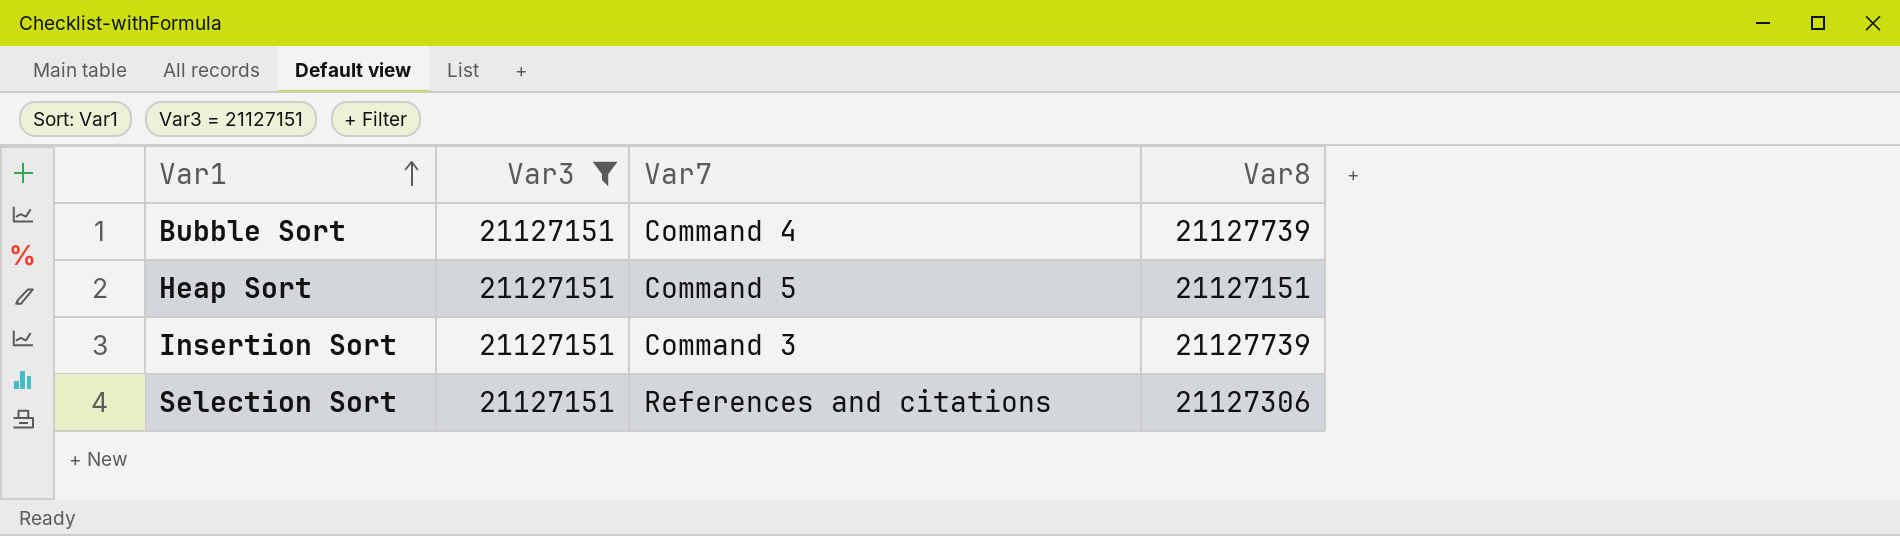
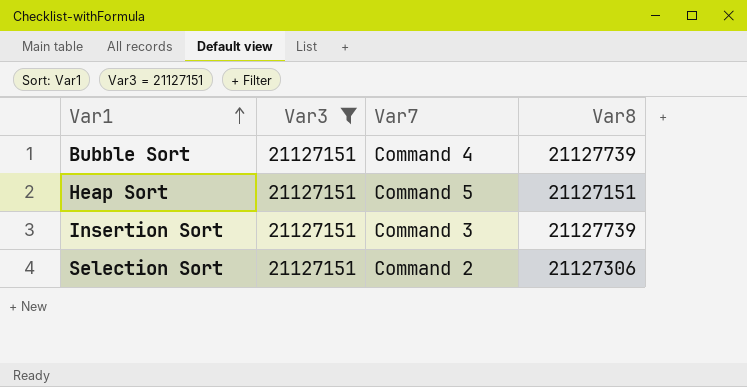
Selection Sort | Var7: References and citations -> Command 2

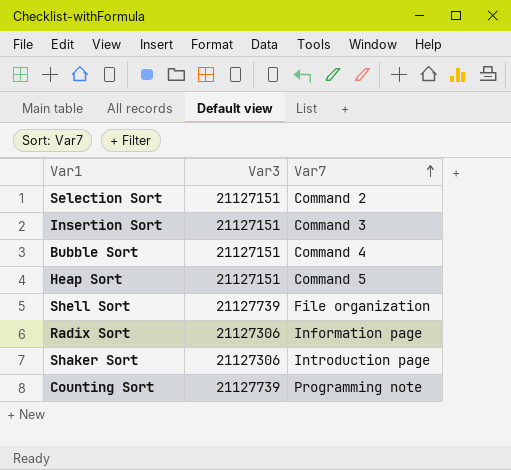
filter: Var3 = 21127151 -> none
row order: Var1 ascending -> Var7 ascending
column Var8 | position: 4 -> none

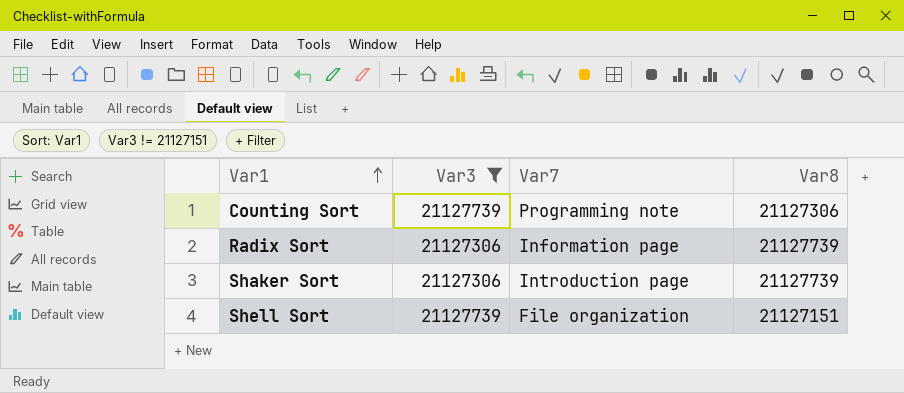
filter: none -> Var3 != 21127151
row order: Var7 ascending -> Var1 ascending
column Var8 | position: none -> 4

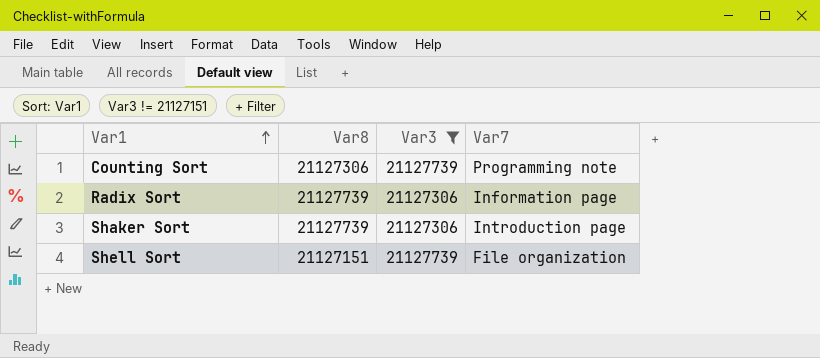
column Var8 | position: 4 -> 2

